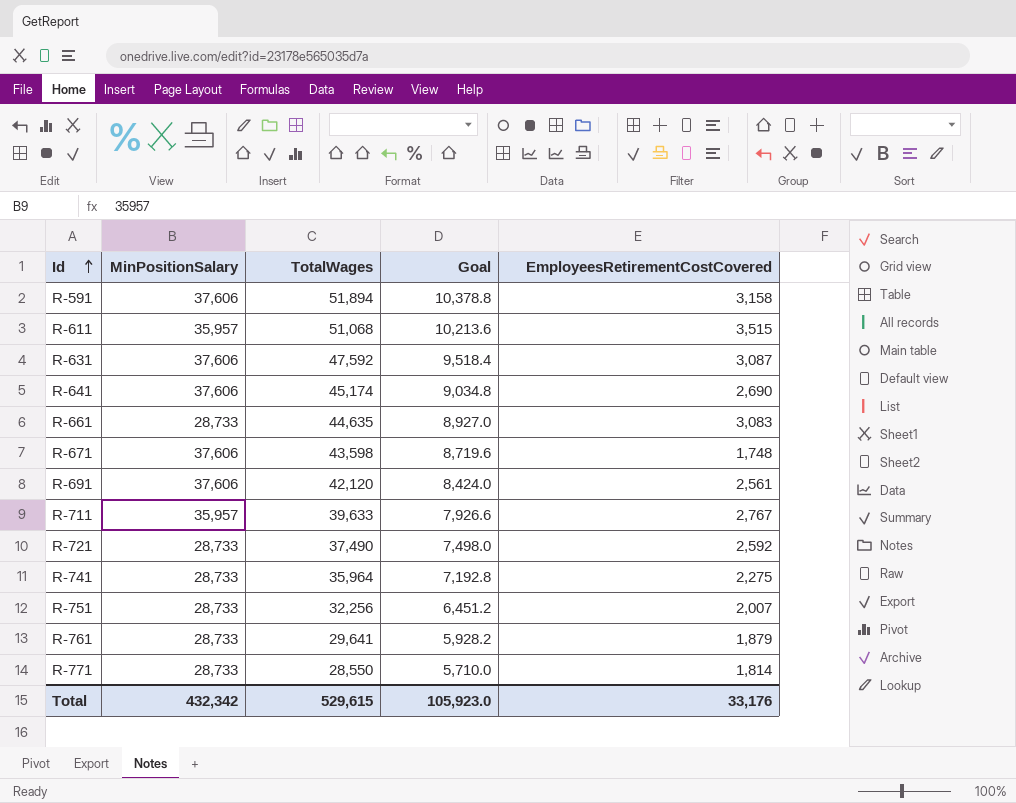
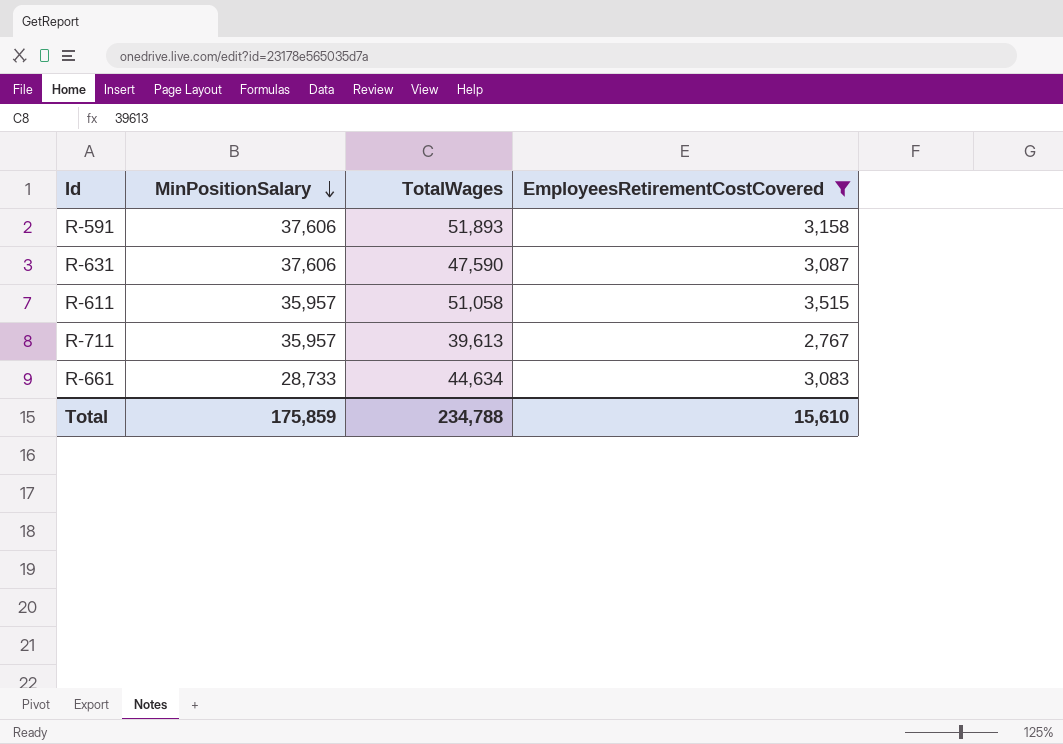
filter: none -> EmployeesRetirementCostCovered >= 2,767
row order: Id ascending -> MinPositionSalary descending
column Goal | formula: [TotalWages] * 0.2 -> none
R-591 | TotalWages: 51,894 -> 51,893
R-631 | TotalWages: 47,592 -> 47,590
R-611 | TotalWages: 51,068 -> 51,058
R-711 | TotalWages: 39,633 -> 39,613
R-661 | TotalWages: 44,635 -> 44,634
Total | MinPositionSalary: 432,342 -> 175,859
Total | TotalWages: 529,615 -> 234,788
Total | EmployeesRetirementCostCovered: 33,176 -> 15,610

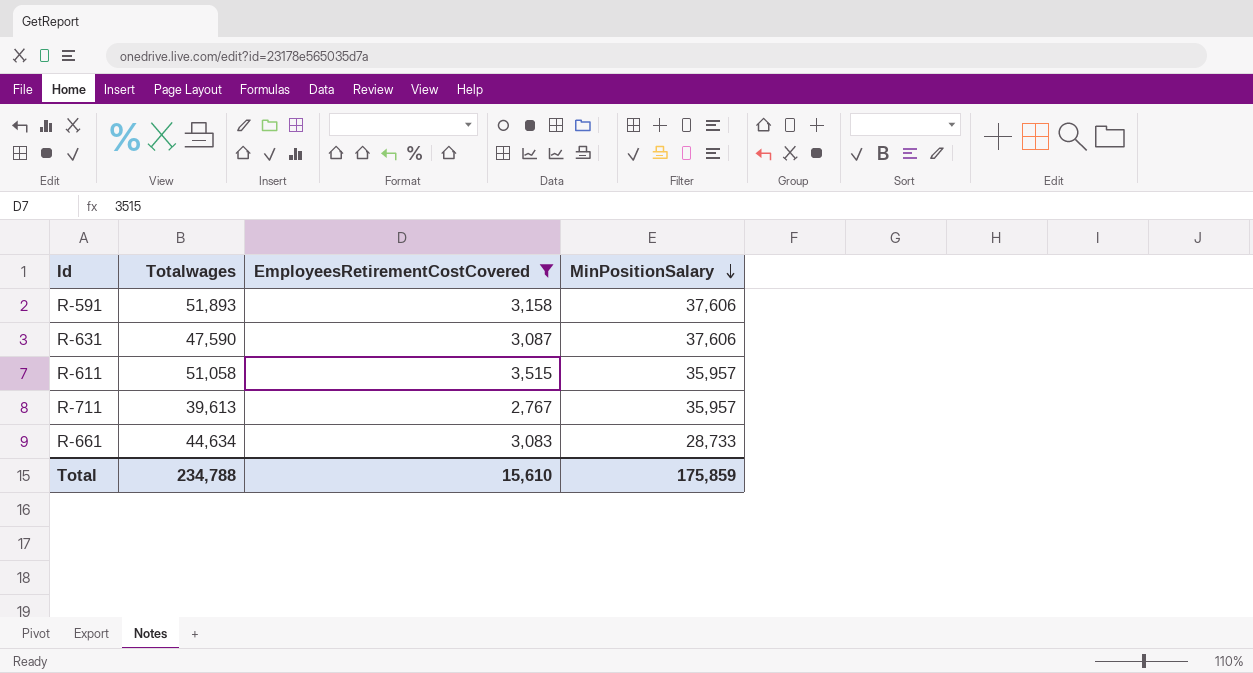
column name: TotalWages -> Totalwages
column MinPositionSalary | position: 2 -> 4

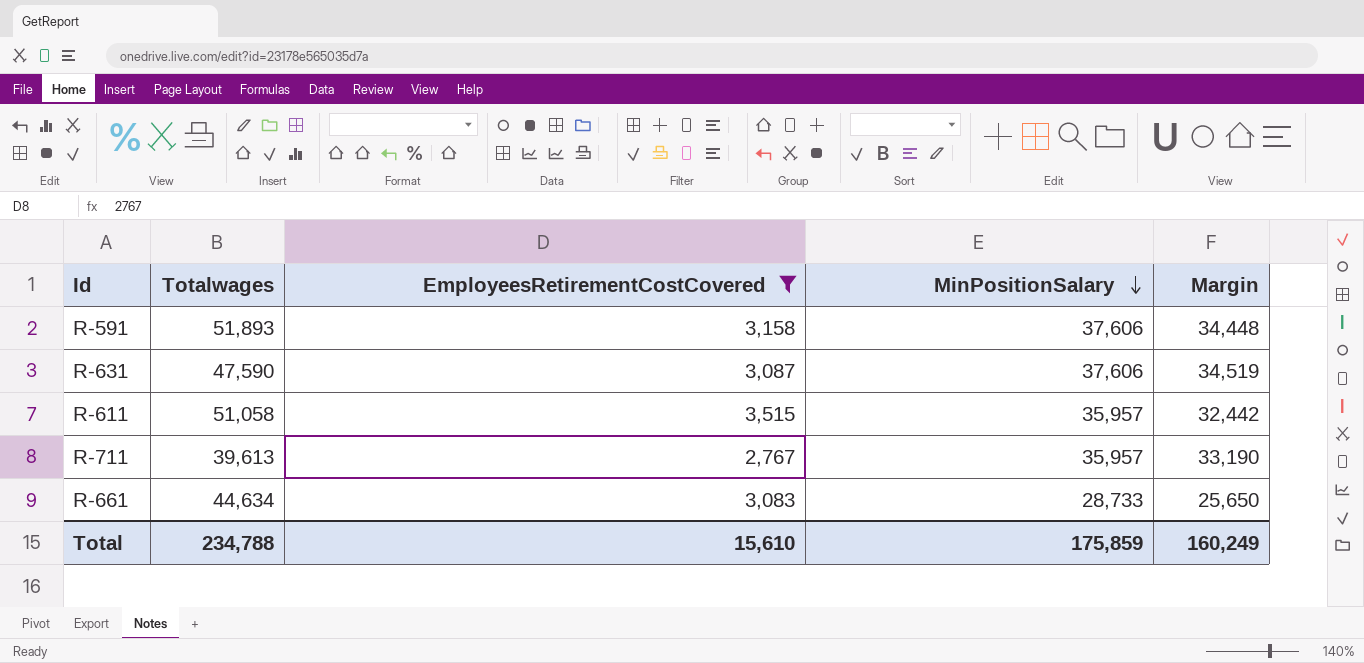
column Margin | formula: none -> [MinPositionSalary] - [EmployeesRetirementCostCovered]

